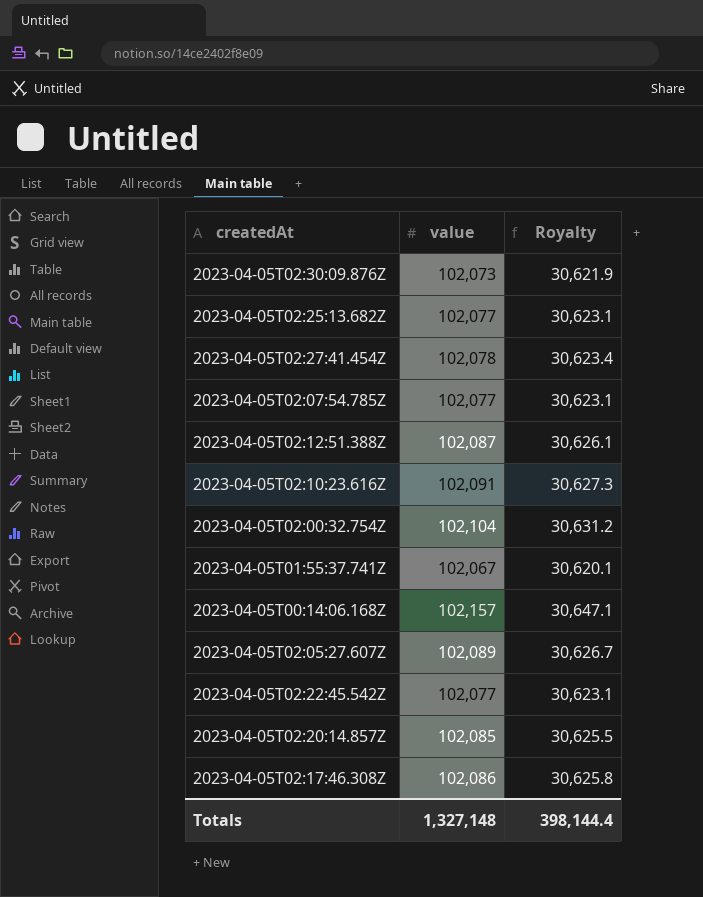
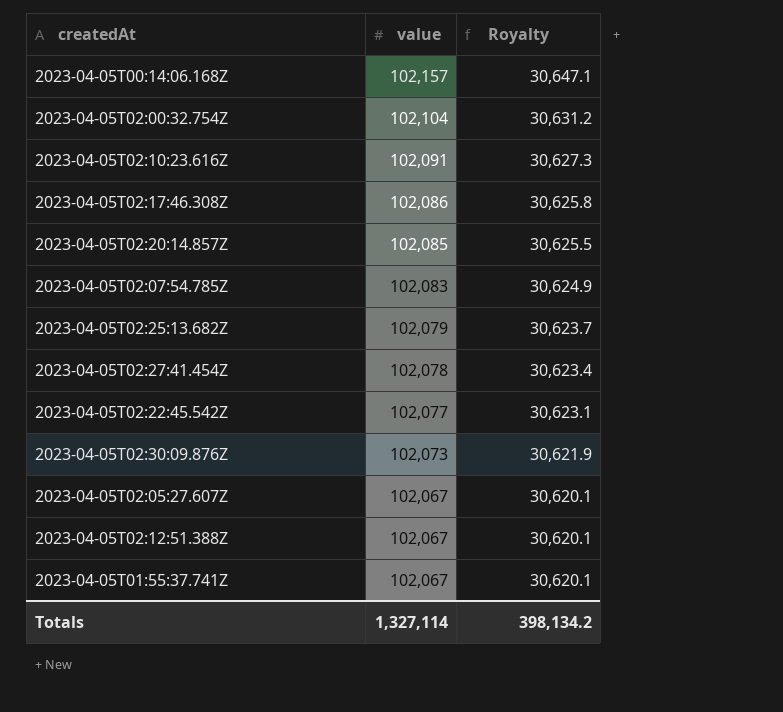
row order: none -> value descending
2023-04-05T02:07:54.785Z | value: 102,077 -> 102,083
2023-04-05T02:07:54.785Z | Royalty: 30,623.1 -> 30,624.9
2023-04-05T02:25:13.682Z | value: 102,077 -> 102,079
2023-04-05T02:25:13.682Z | Royalty: 30,623.1 -> 30,623.7
2023-04-05T02:05:27.607Z | value: 102,089 -> 102,067
2023-04-05T02:05:27.607Z | Royalty: 30,626.7 -> 30,620.1
2023-04-05T02:12:51.388Z | value: 102,087 -> 102,067
2023-04-05T02:12:51.388Z | Royalty: 30,626.1 -> 30,620.1
Totals | value: 1,327,148 -> 1,327,114
Totals | Royalty: 398,144.4 -> 398,134.2

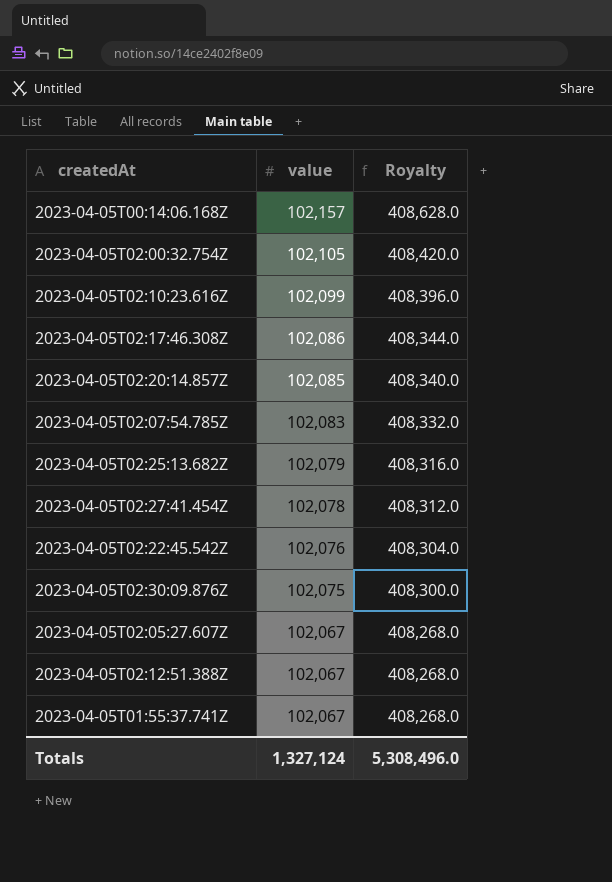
column Royalty | formula: [value] * 0.3 -> [value] * 4
2023-04-05T02:00:32.754Z | value: 102,104 -> 102,105
2023-04-05T02:10:23.616Z | value: 102,091 -> 102,099
2023-04-05T02:22:45.542Z | value: 102,077 -> 102,076
2023-04-05T02:30:09.876Z | value: 102,073 -> 102,075
Totals | value: 1,327,114 -> 1,327,124
Totals | Royalty: 398,134.2 -> 5,308,496.0

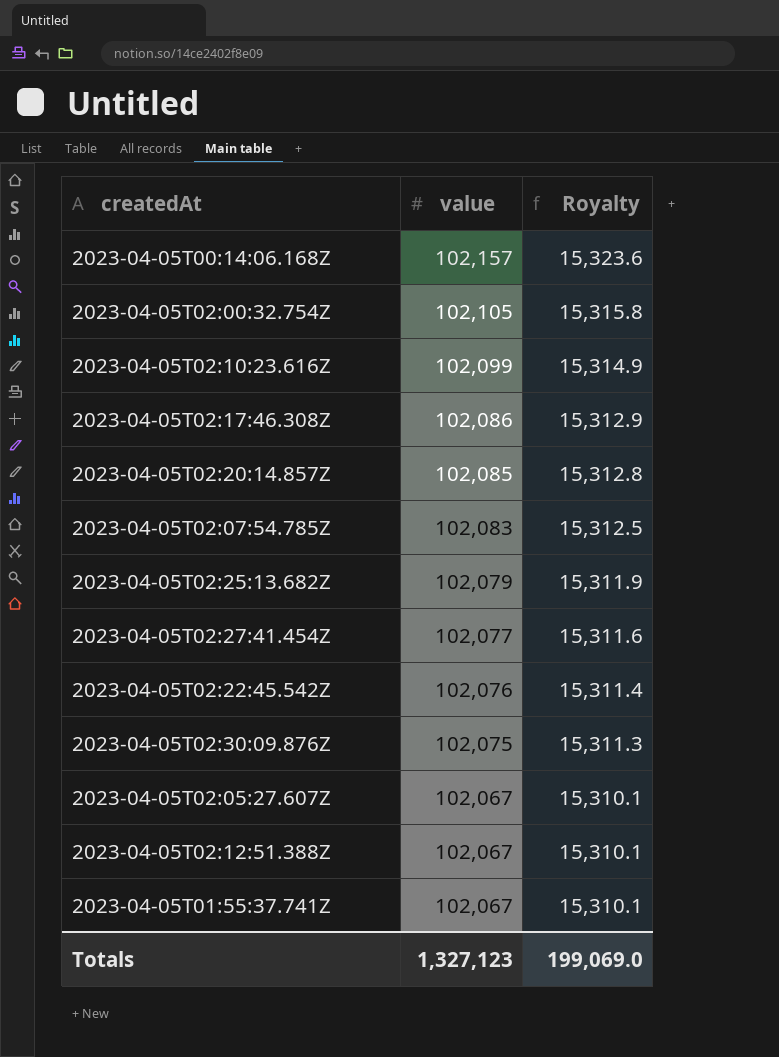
column Royalty | formula: [value] * 4 -> [value] * 0.15
2023-04-05T02:27:41.454Z | value: 102,078 -> 102,077
Totals | value: 1,327,124 -> 1,327,123
Totals | Royalty: 5,308,496.0 -> 199,069.0

